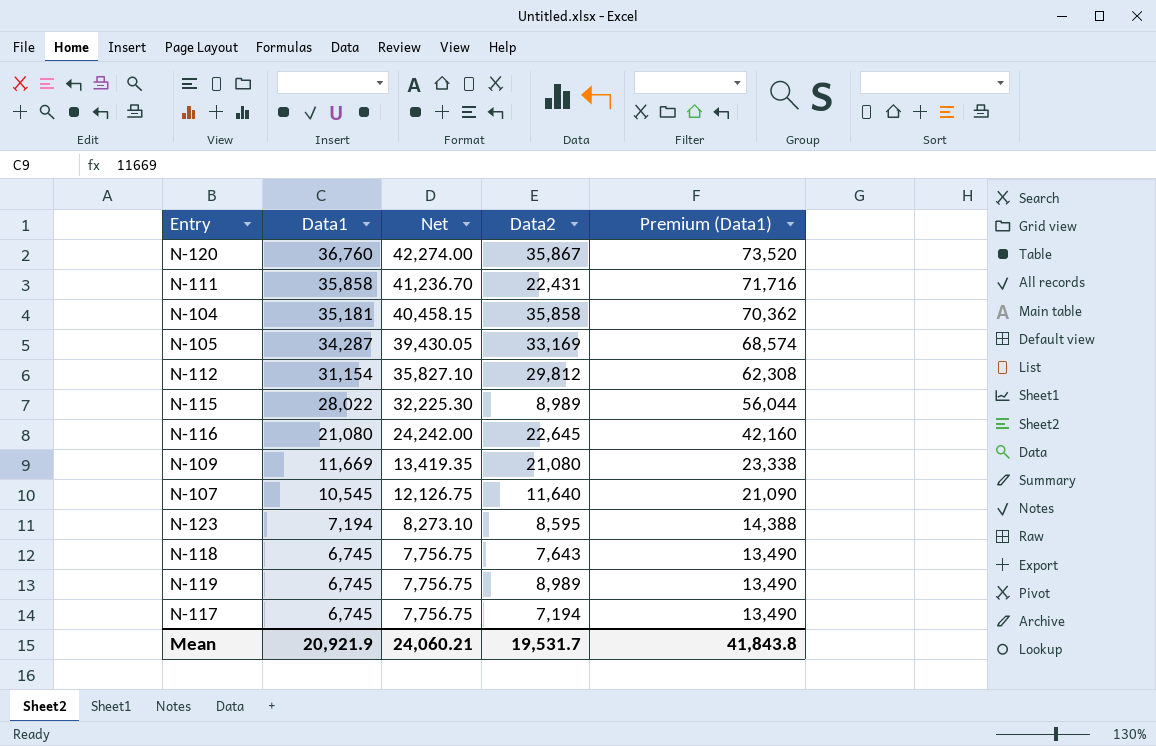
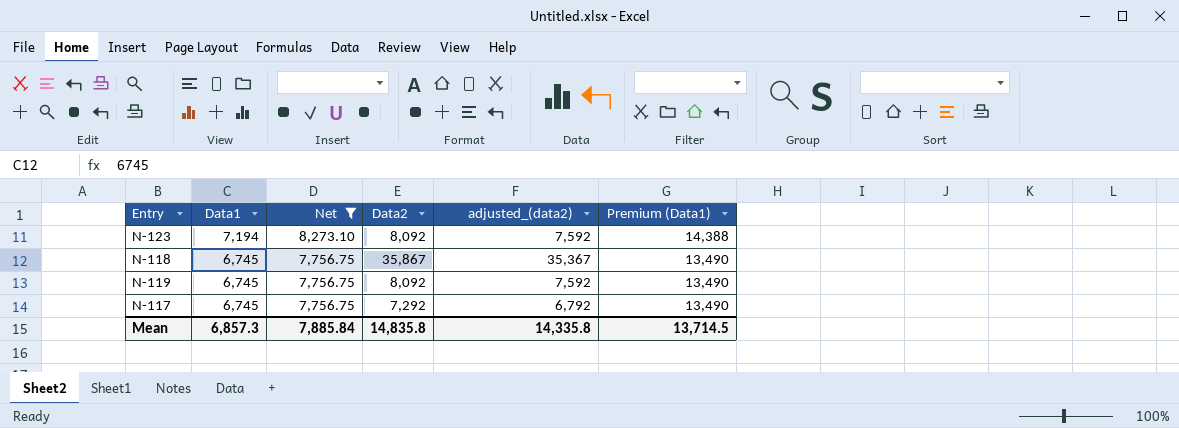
filter: none -> Net <= 8,273.10
column adjusted_(data2) | formula: none -> [Data2] - 500
N-123 | Data2: 8,595 -> 8,092
N-118 | Data2: 7,643 -> 35,867
N-119 | Data2: 8,989 -> 8,092
N-117 | Data2: 7,194 -> 7,292
Mean | Data1: 20,921.9 -> 6,857.3
Mean | Net: 24,060.21 -> 7,885.84
Mean | Data2: 19,531.7 -> 14,835.8
Mean | Premium (Data1): 41,843.8 -> 13,714.5

